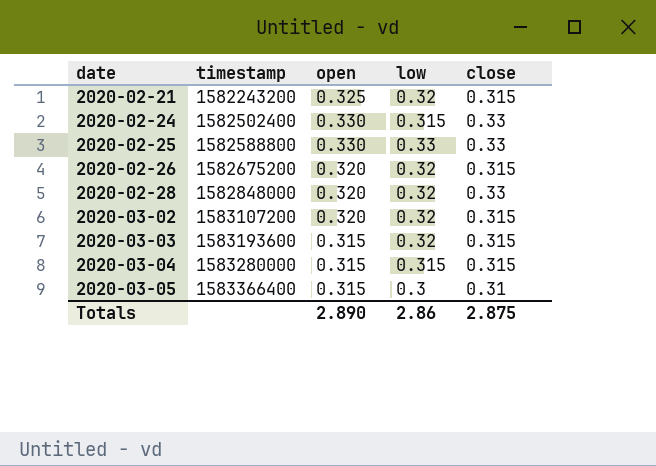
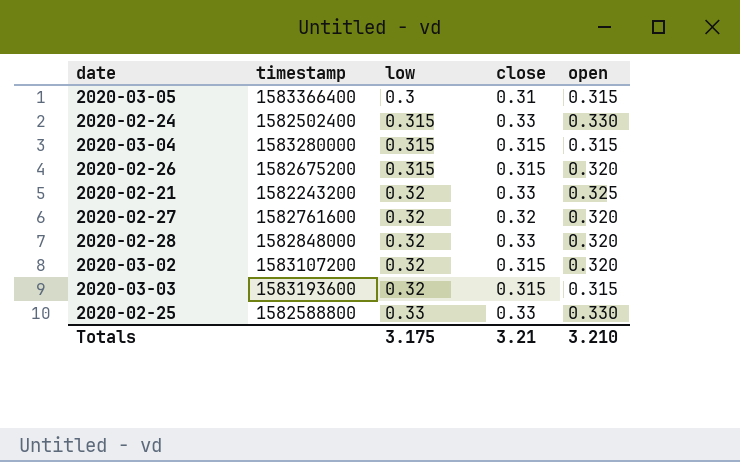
row order: date ascending -> low ascending
column open | position: 3 -> 5
2020-02-26 | low: 0.32 -> 0.315
2020-02-21 | close: 0.315 -> 0.33
row 2020-02-27: none -> 1582761600 | 0.32 | 0.32 | 0.320
Totals | low: 2.86 -> 3.175
Totals | close: 2.875 -> 3.21
Totals | open: 2.890 -> 3.210

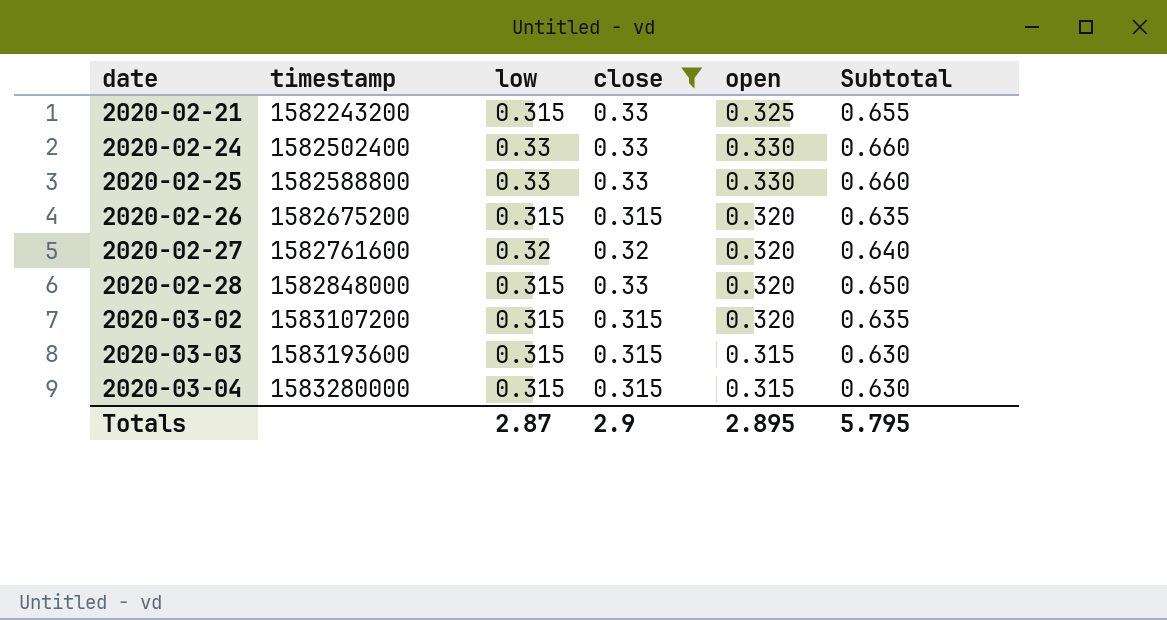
filter: none -> close != 0.31
row order: low ascending -> date ascending
column Subtotal | formula: none -> [close] + [open]
2020-02-21 | low: 0.32 -> 0.315
2020-02-24 | low: 0.315 -> 0.33
2020-02-28 | low: 0.32 -> 0.315
2020-03-02 | low: 0.32 -> 0.315
2020-03-03 | low: 0.32 -> 0.315
Totals | low: 3.175 -> 2.87
Totals | close: 3.21 -> 2.9
Totals | open: 3.210 -> 2.895

